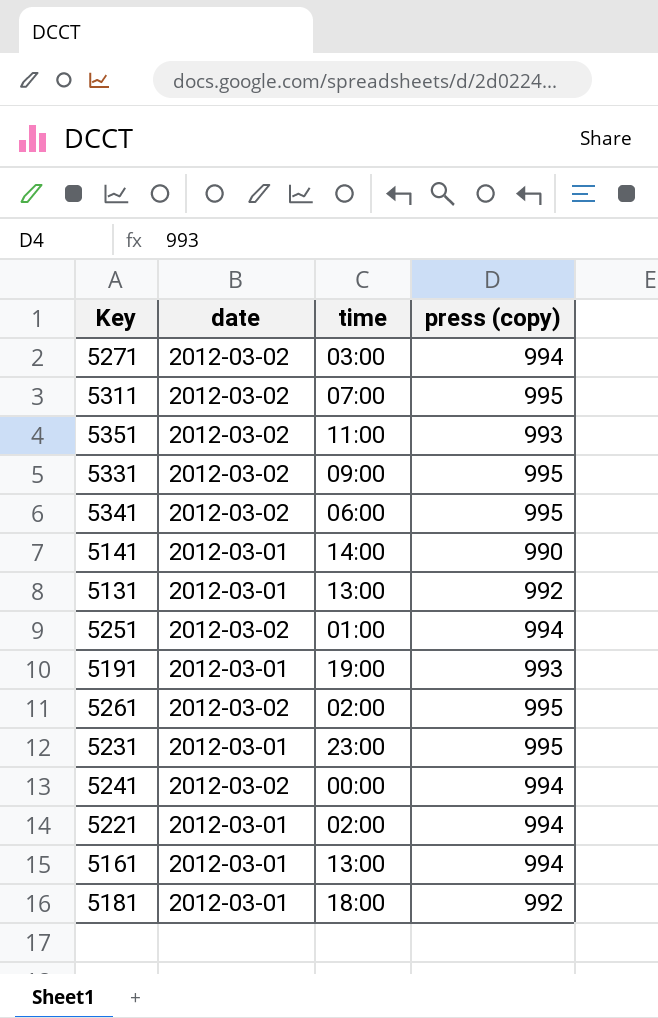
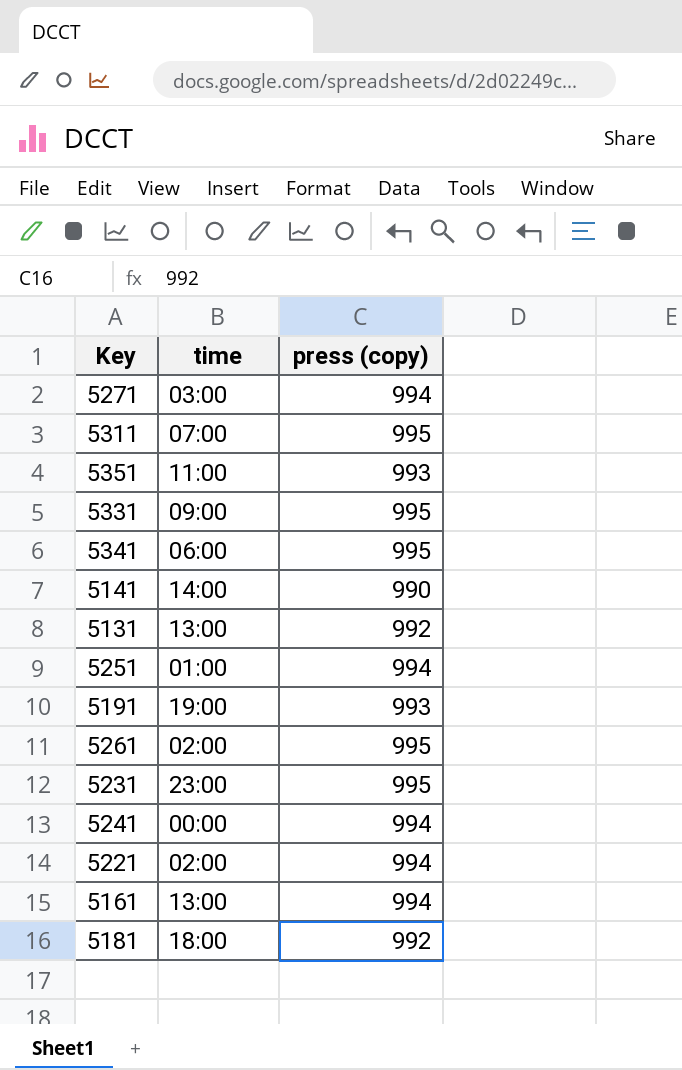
column date | position: 2 -> none

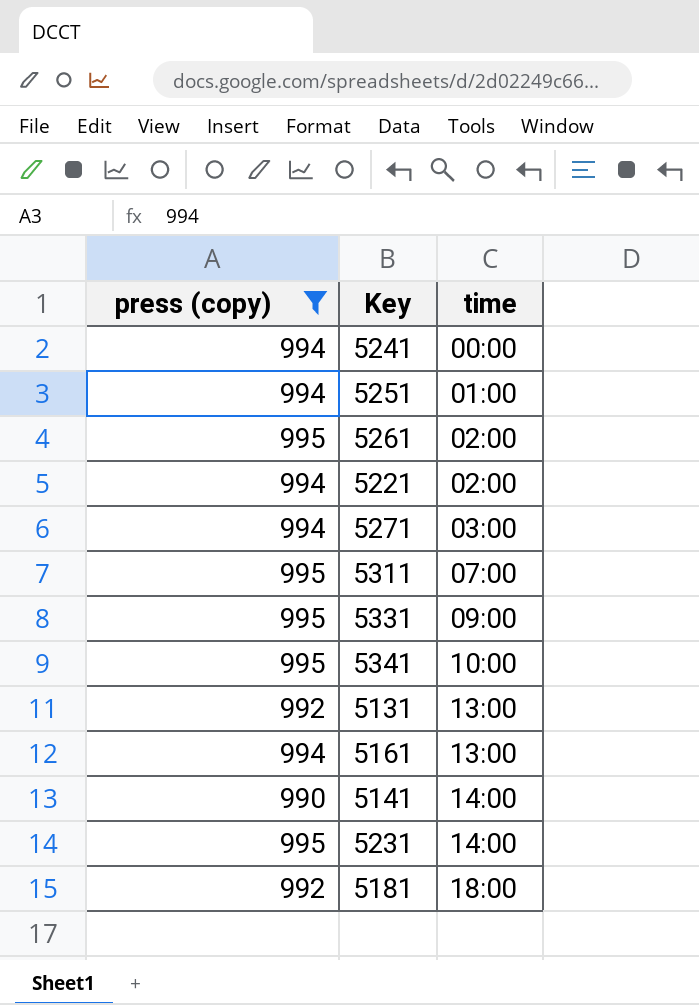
filter: none -> press (copy) != 993
row order: none -> time ascending
column press (copy) | position: 3 -> 1
5341 | time: 06:00 -> 10:00
5231 | time: 23:00 -> 14:00

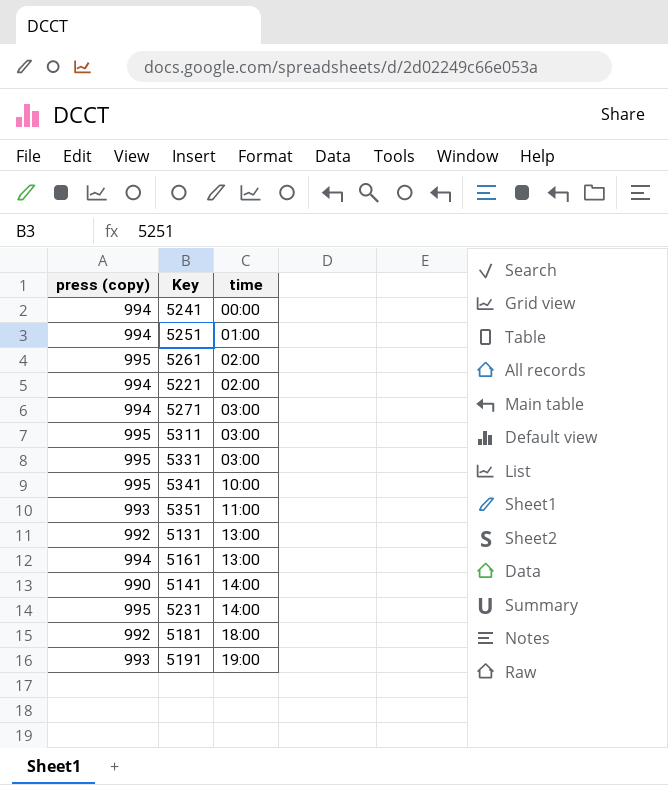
filter: press (copy) != 993 -> none
5311 | time: 07:00 -> 03:00
5331 | time: 09:00 -> 03:00

